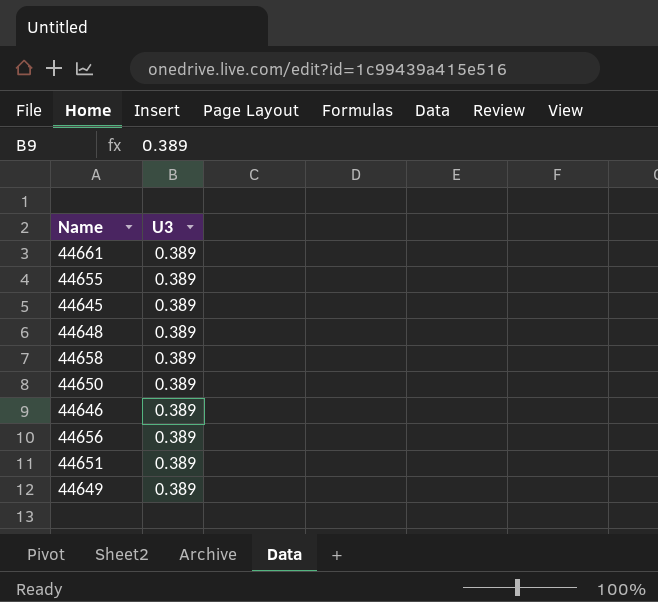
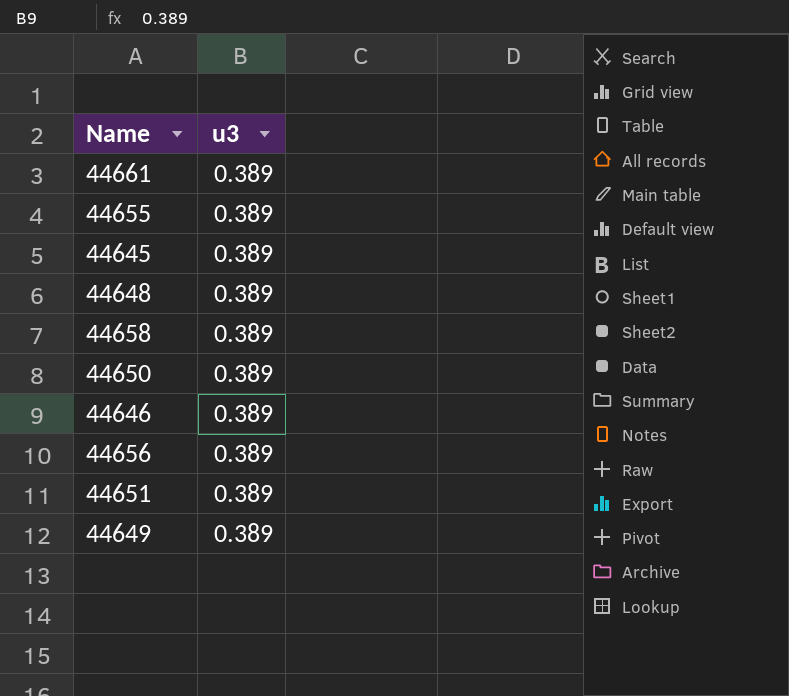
column name: U3 -> u3

